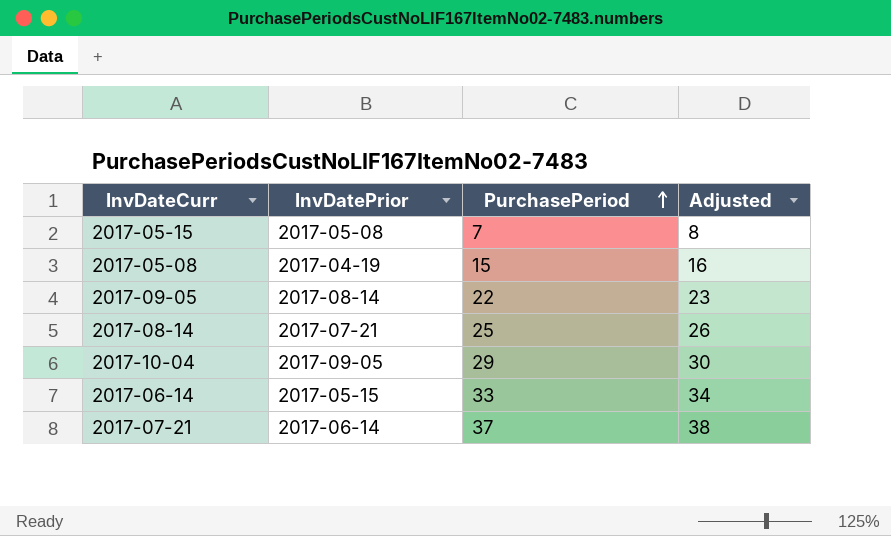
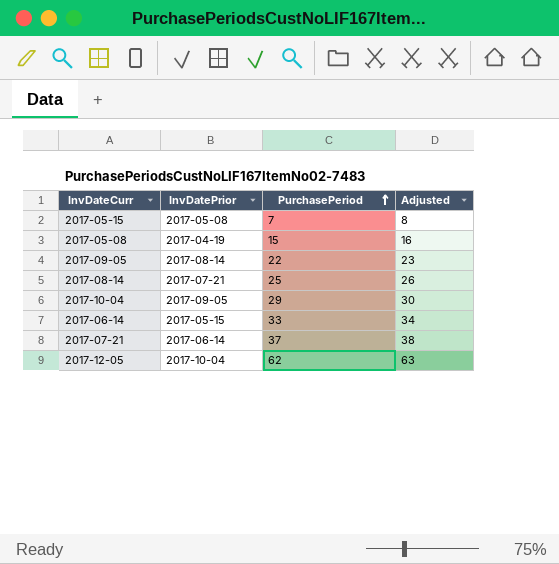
row 2017-12-05: none -> 2017-10-04 | 62 | 63

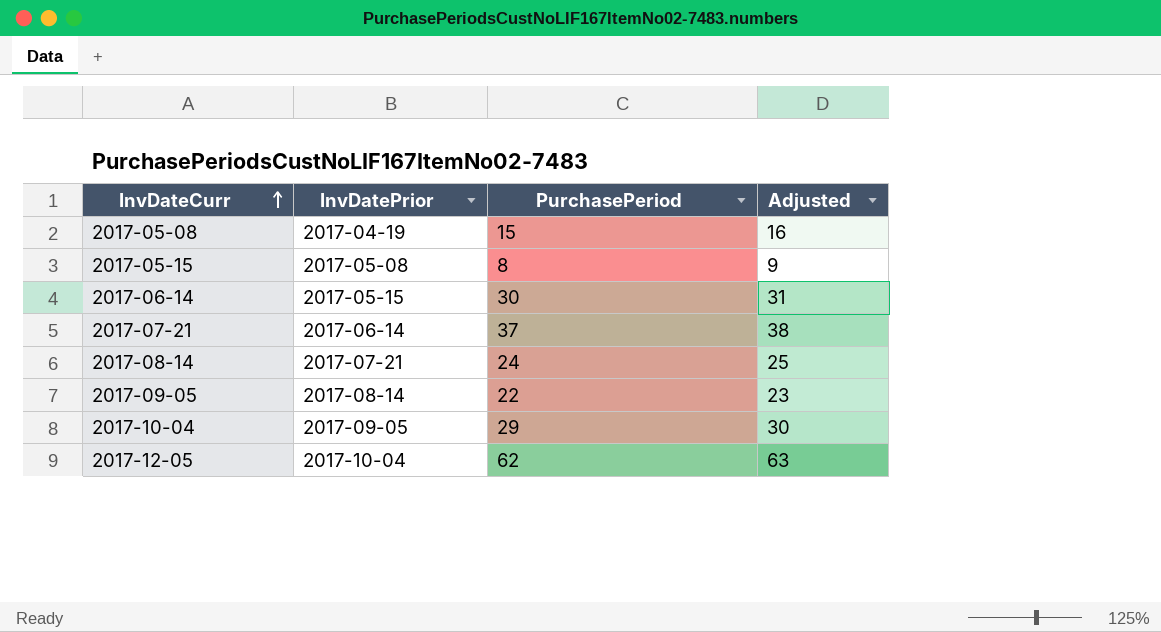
row order: PurchasePeriod ascending -> InvDateCurr ascending
2017-05-15 | PurchasePeriod: 7 -> 8
2017-05-15 | Adjusted: 8 -> 9
2017-06-14 | PurchasePeriod: 33 -> 30
2017-06-14 | Adjusted: 34 -> 31
2017-08-14 | PurchasePeriod: 25 -> 24
2017-08-14 | Adjusted: 26 -> 25

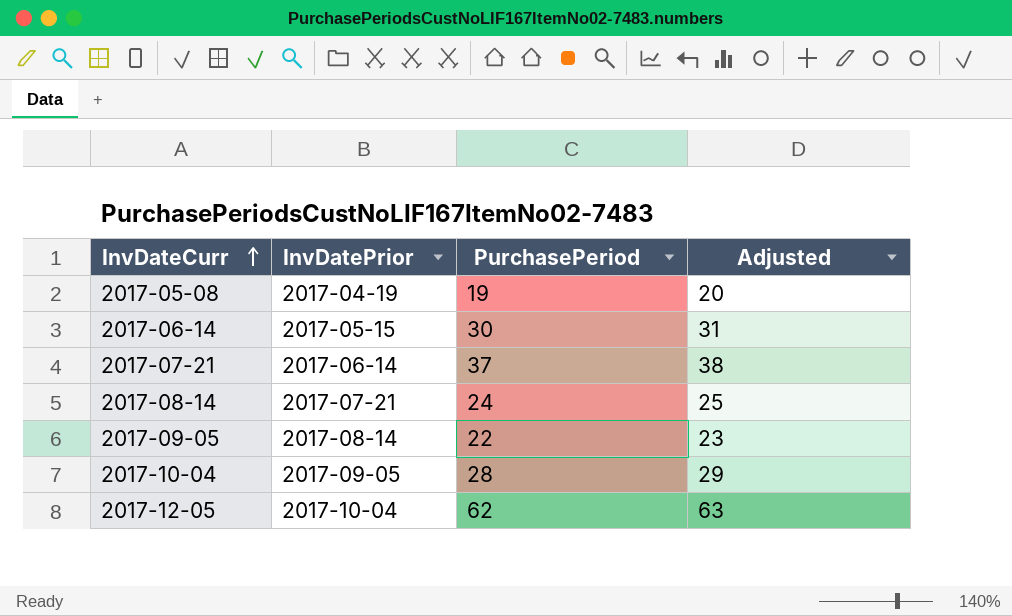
row 2017-05-15: 2017-05-08 | 8 | 9 -> none
2017-05-08 | PurchasePeriod: 15 -> 19
2017-05-08 | Adjusted: 16 -> 20
2017-10-04 | PurchasePeriod: 29 -> 28
2017-10-04 | Adjusted: 30 -> 29

